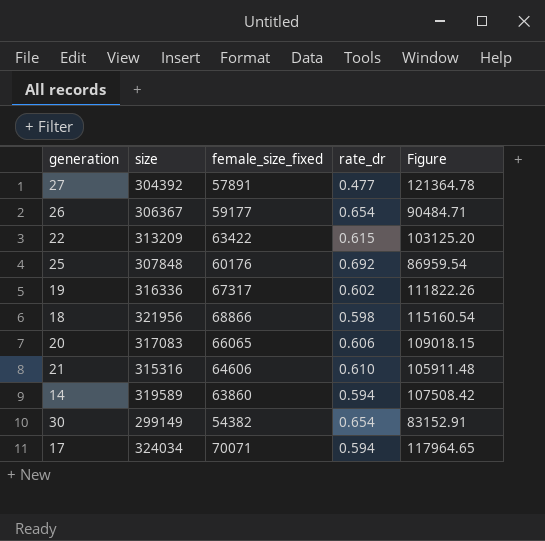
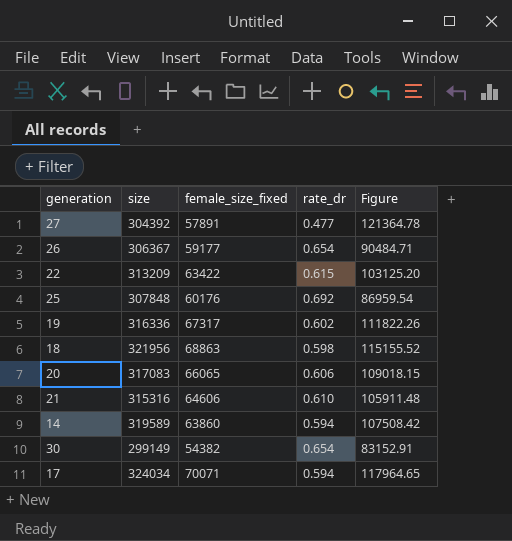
18 | female_size_fixed: 68866 -> 68863
18 | Figure: 115160.54 -> 115155.52

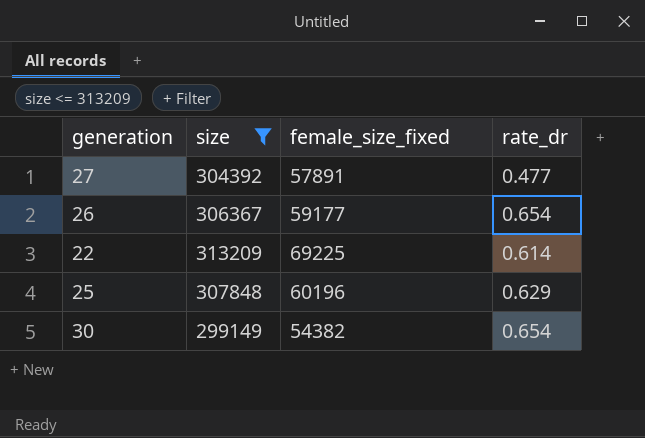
filter: none -> size <= 313209
column Figure | formula: [female_size_fixed] / [rate_dr] -> none
22 | female_size_fixed: 63422 -> 69225
22 | rate_dr: 0.615 -> 0.614
25 | female_size_fixed: 60176 -> 60196
25 | rate_dr: 0.692 -> 0.629

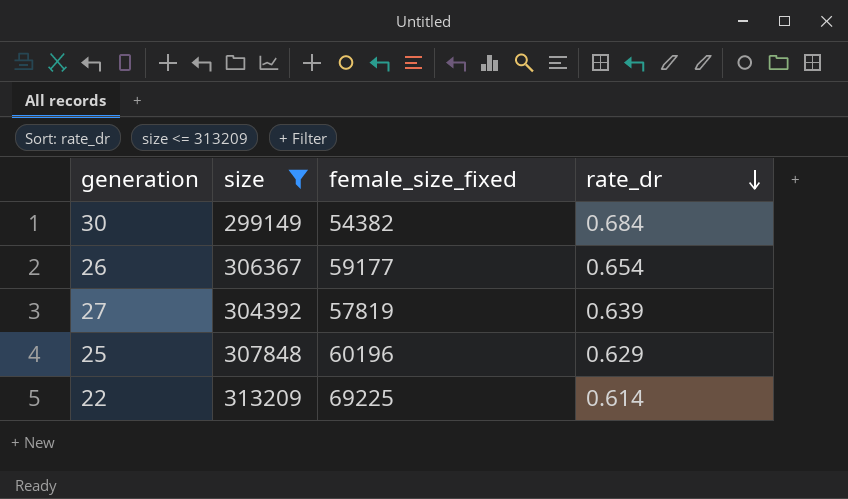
row order: none -> rate_dr descending
30 | rate_dr: 0.654 -> 0.684
27 | female_size_fixed: 57891 -> 57819
27 | rate_dr: 0.477 -> 0.639

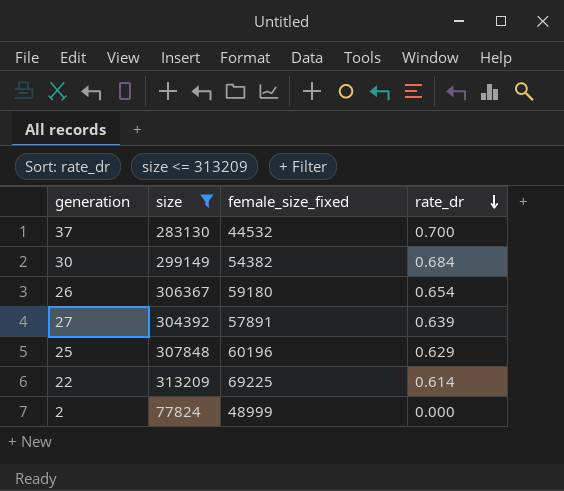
row 37: none -> 283130 | 44532 | 0.700
26 | female_size_fixed: 59177 -> 59180
27 | female_size_fixed: 57819 -> 57891
row 2: none -> 77824 | 48999 | 0.000

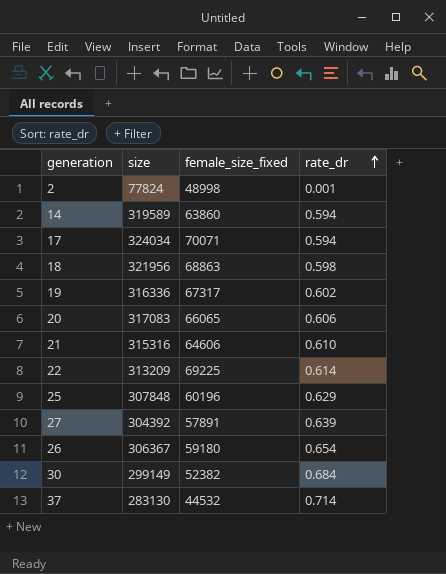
filter: size <= 313209 -> none
row order: rate_dr descending -> rate_dr ascending
2 | female_size_fixed: 48999 -> 48998
2 | rate_dr: 0.000 -> 0.001
30 | female_size_fixed: 54382 -> 52382
37 | rate_dr: 0.700 -> 0.714

